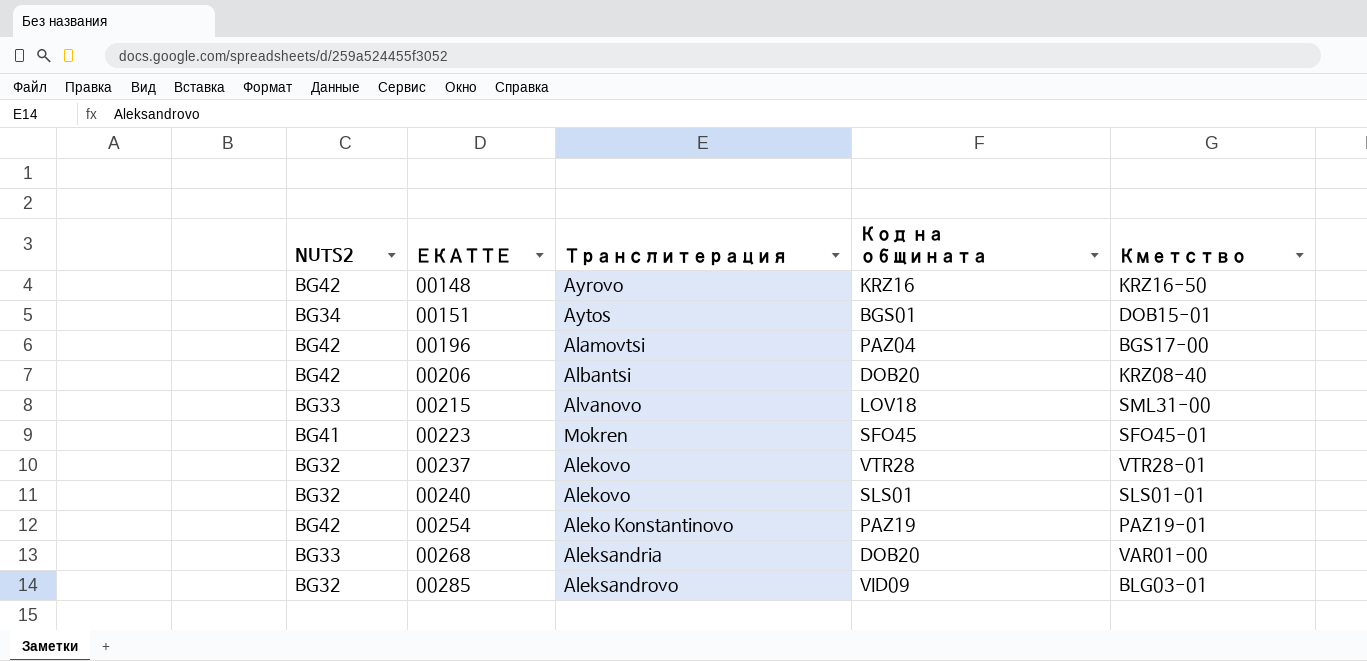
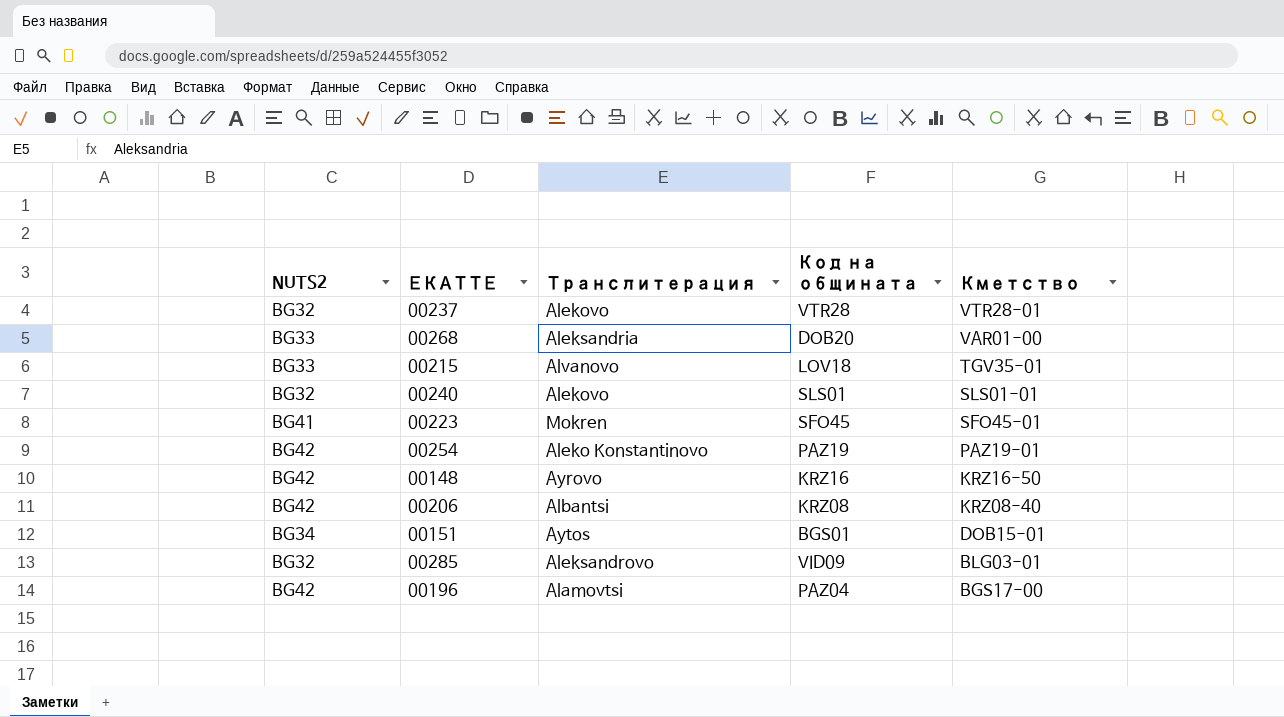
row order: ЕКАТТЕ ascending -> Кметство descending
00215 | Кметство: SML31-00 -> TGV35-01
00206 | Код на общината: DOB20 -> KRZ08

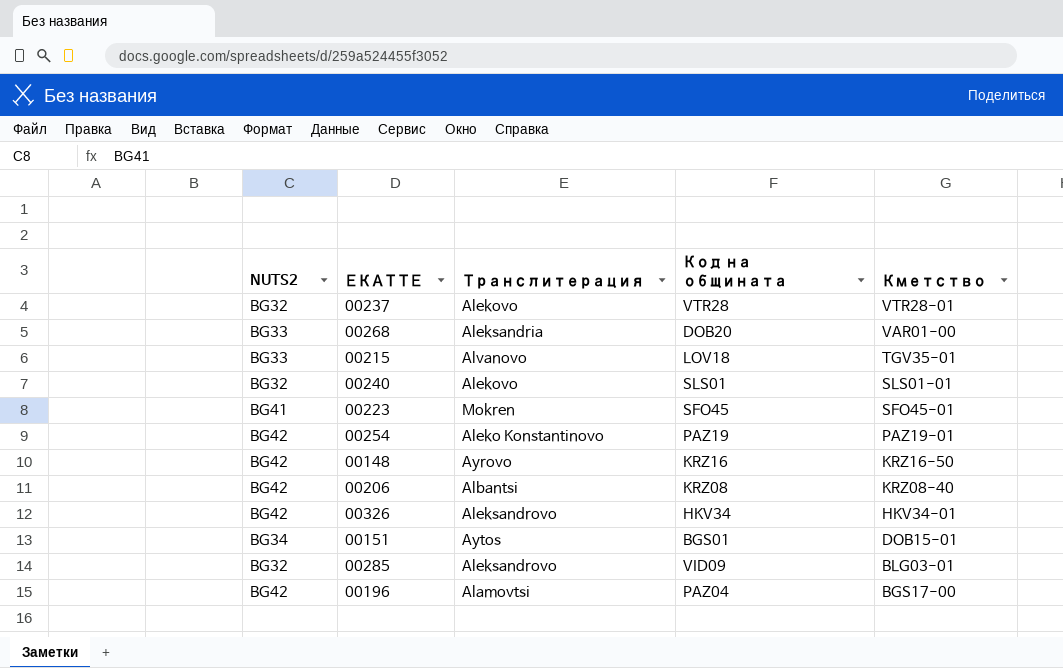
row 00326: none -> BG42 | Aleksandrovo | HKV34 | HKV34-01

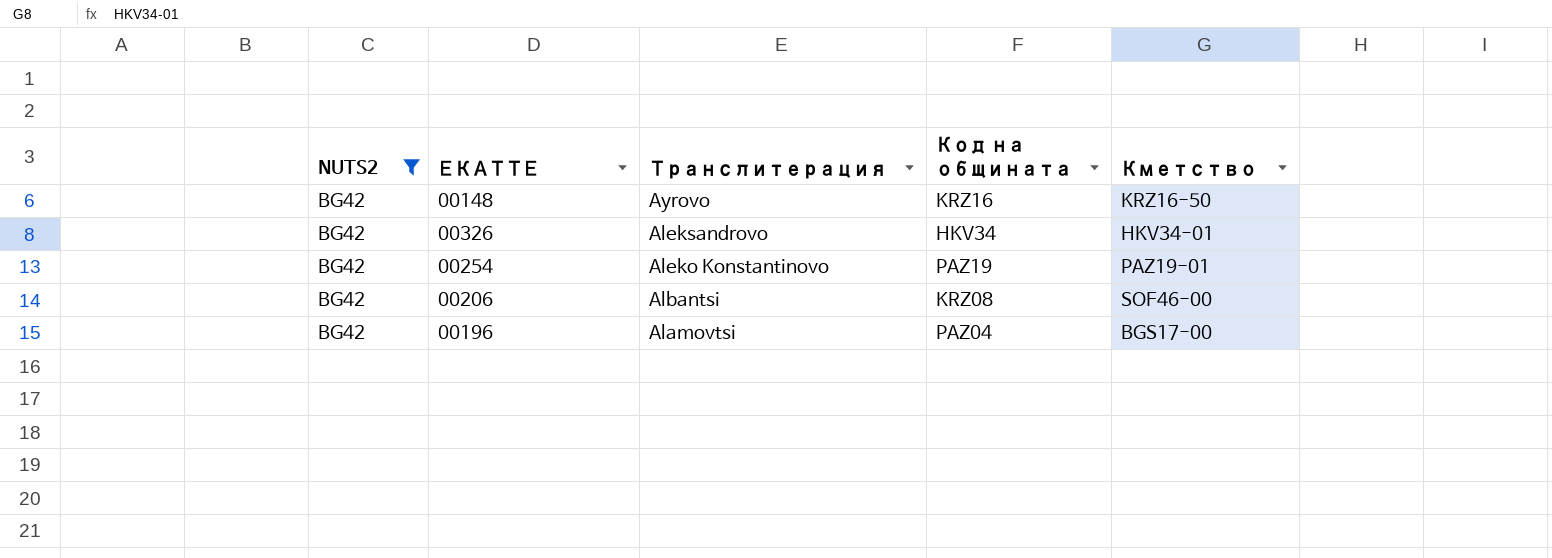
filter: none -> NUTS2 = BG42
row order: Кметство descending -> Транслитерация descending
00206 | Кметство: KRZ08-40 -> SOF46-00

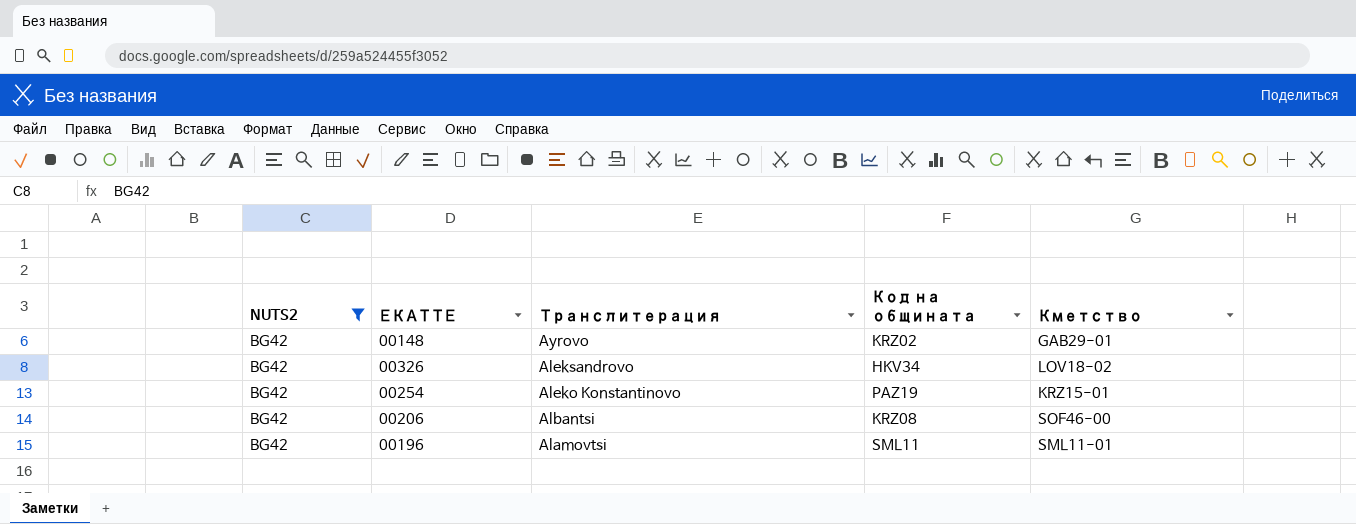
00148 | Код на общината: KRZ16 -> KRZ02
00148 | Кметство: KRZ16-50 -> GAB29-01
00326 | Кметство: HKV34-01 -> LOV18-02
00254 | Кметство: PAZ19-01 -> KRZ15-01
00196 | Код на общината: PAZ04 -> SML11
00196 | Кметство: BGS17-00 -> SML11-01

